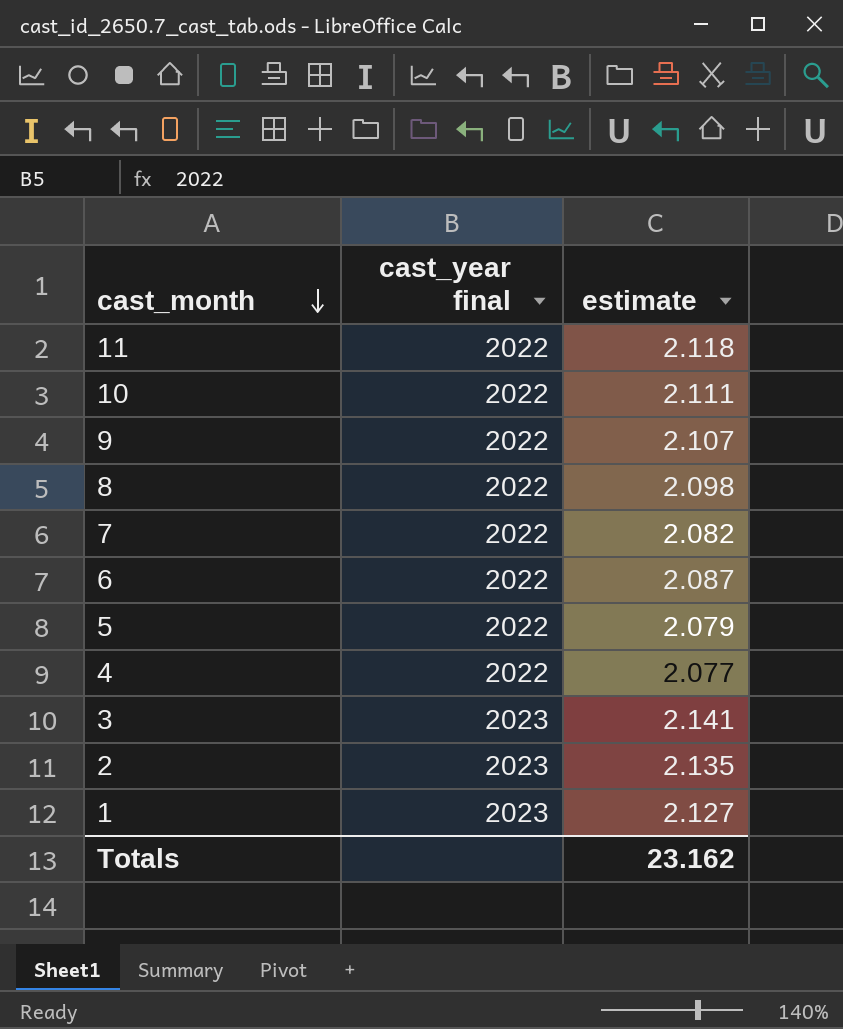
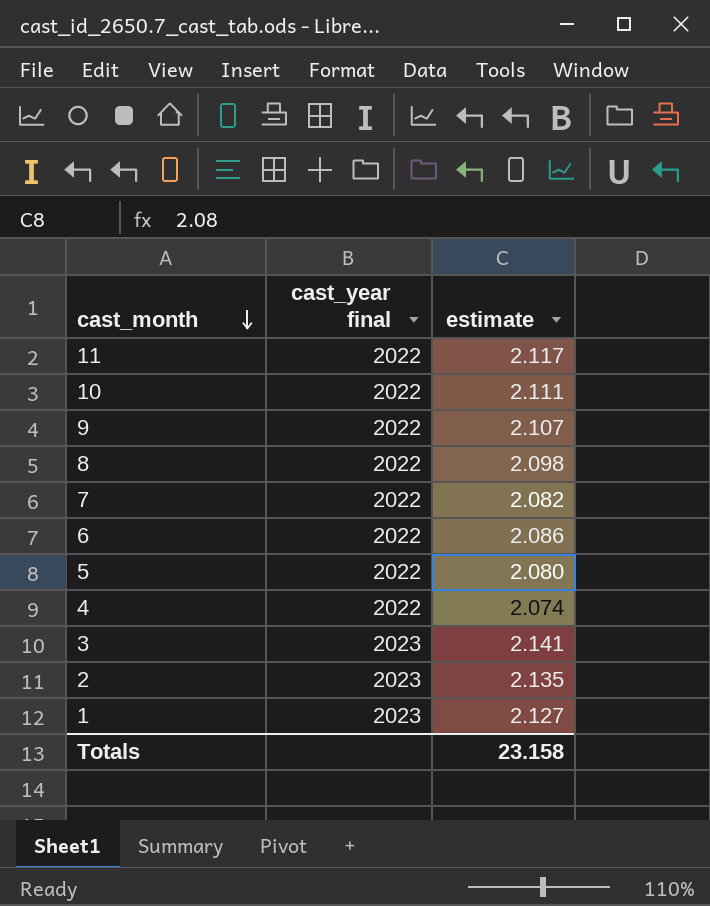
11 | estimate: 2.118 -> 2.117
6 | estimate: 2.087 -> 2.086
5 | estimate: 2.079 -> 2.080
4 | estimate: 2.077 -> 2.074
Totals | estimate: 23.162 -> 23.158

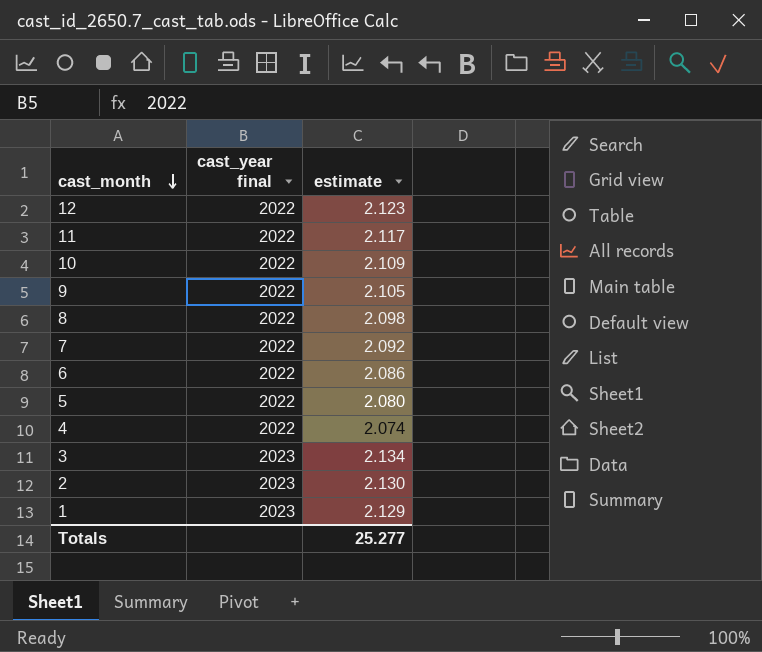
row 12: none -> 2022 | 2.123
10 | estimate: 2.111 -> 2.109
9 | estimate: 2.107 -> 2.105
7 | estimate: 2.082 -> 2.092
3 | estimate: 2.141 -> 2.134
2 | estimate: 2.135 -> 2.130
1 | estimate: 2.127 -> 2.129
Totals | estimate: 23.158 -> 25.277

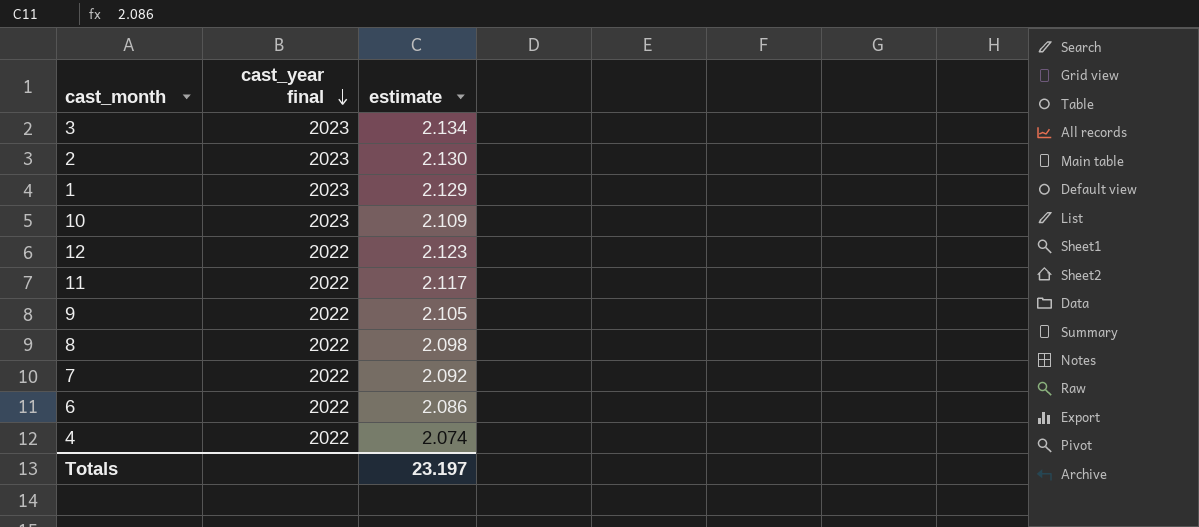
row order: cast_month descending -> cast_year final descending
row 5: 2022 | 2.080 -> none
10 | cast_year final: 2022 -> 2023
Totals | estimate: 25.277 -> 23.197

